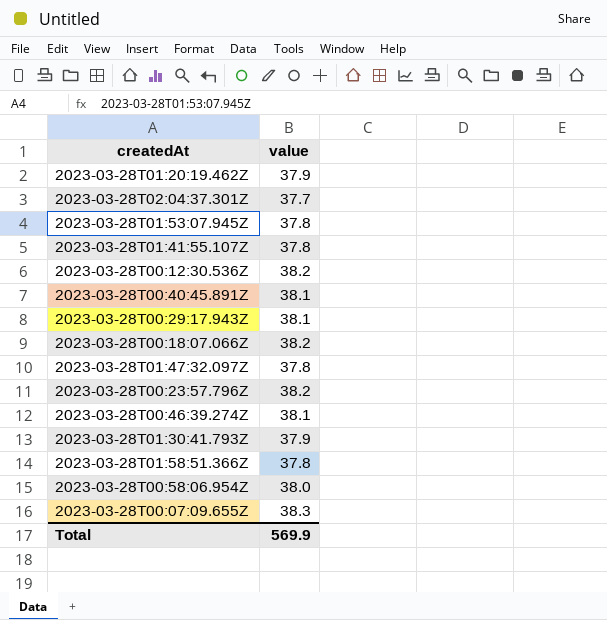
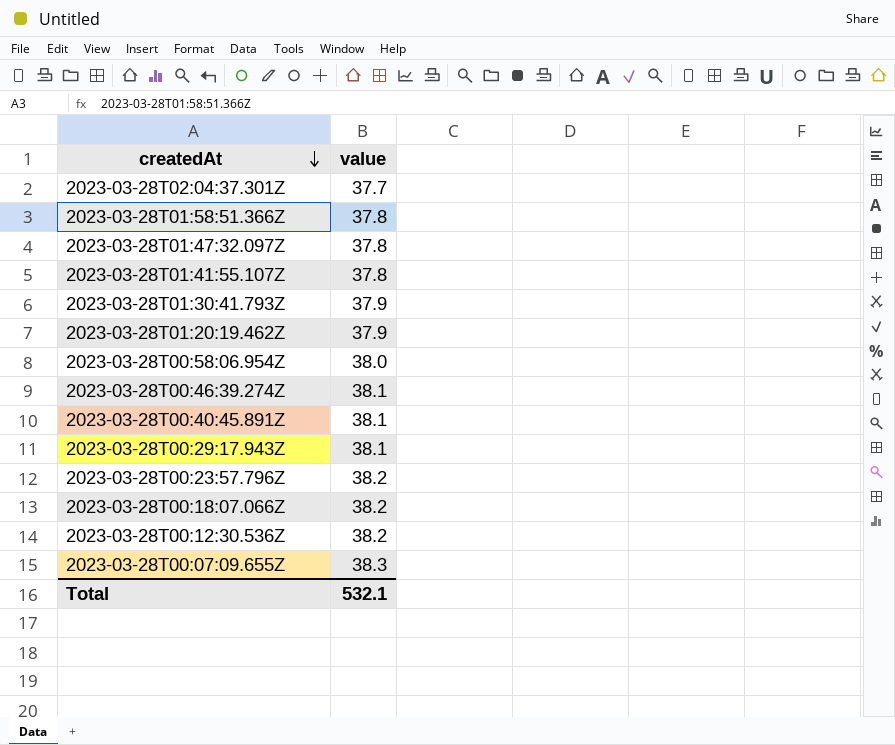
row order: none -> createdAt descending
row 2023-03-28T01:53:07.945Z: 37.8 -> none
Total | value: 569.9 -> 532.1

